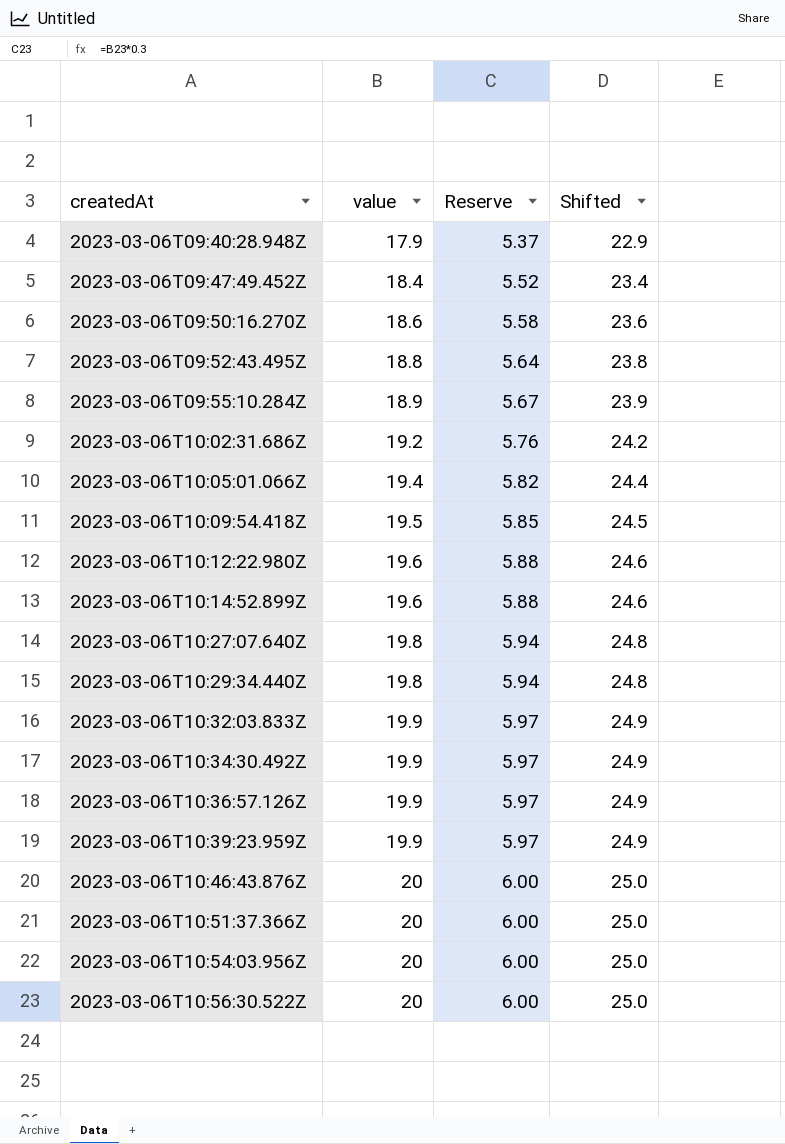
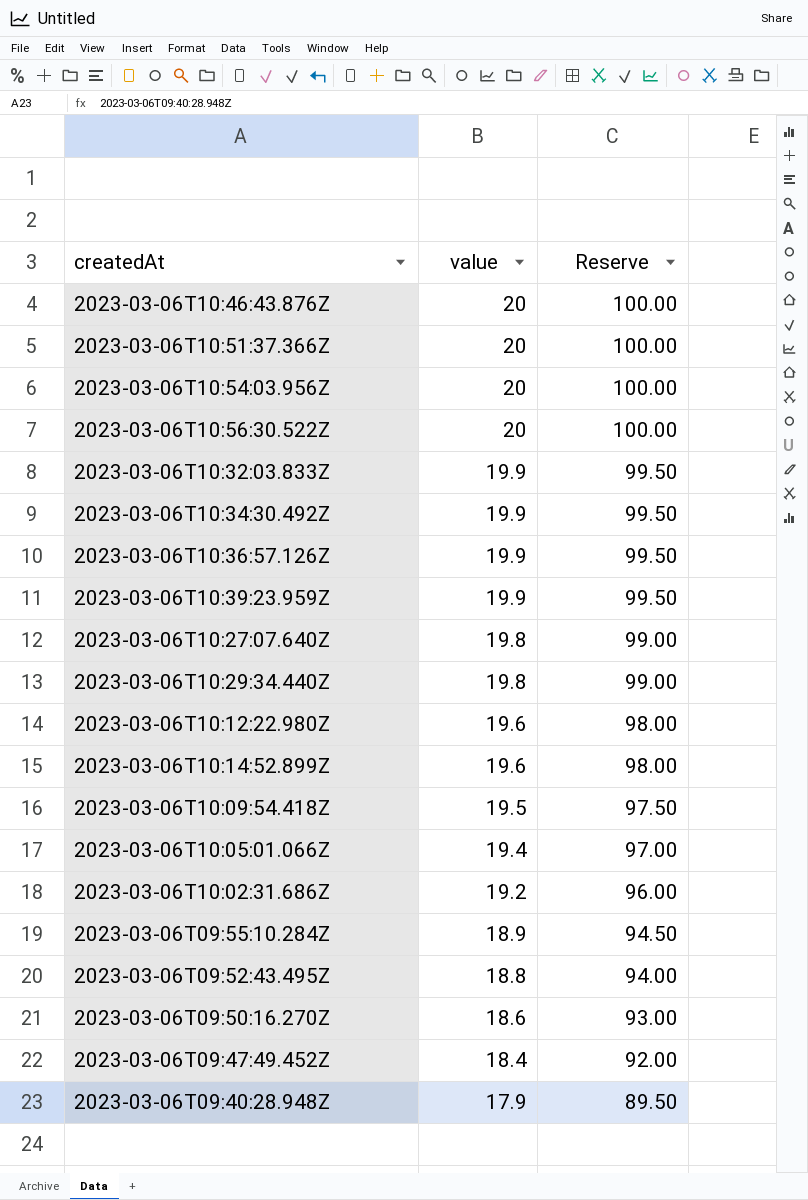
row order: createdAt ascending -> value descending
column Shifted | formula: [value] + 5 -> none
column Reserve | formula: [value] * 0.3 -> [value] * 5

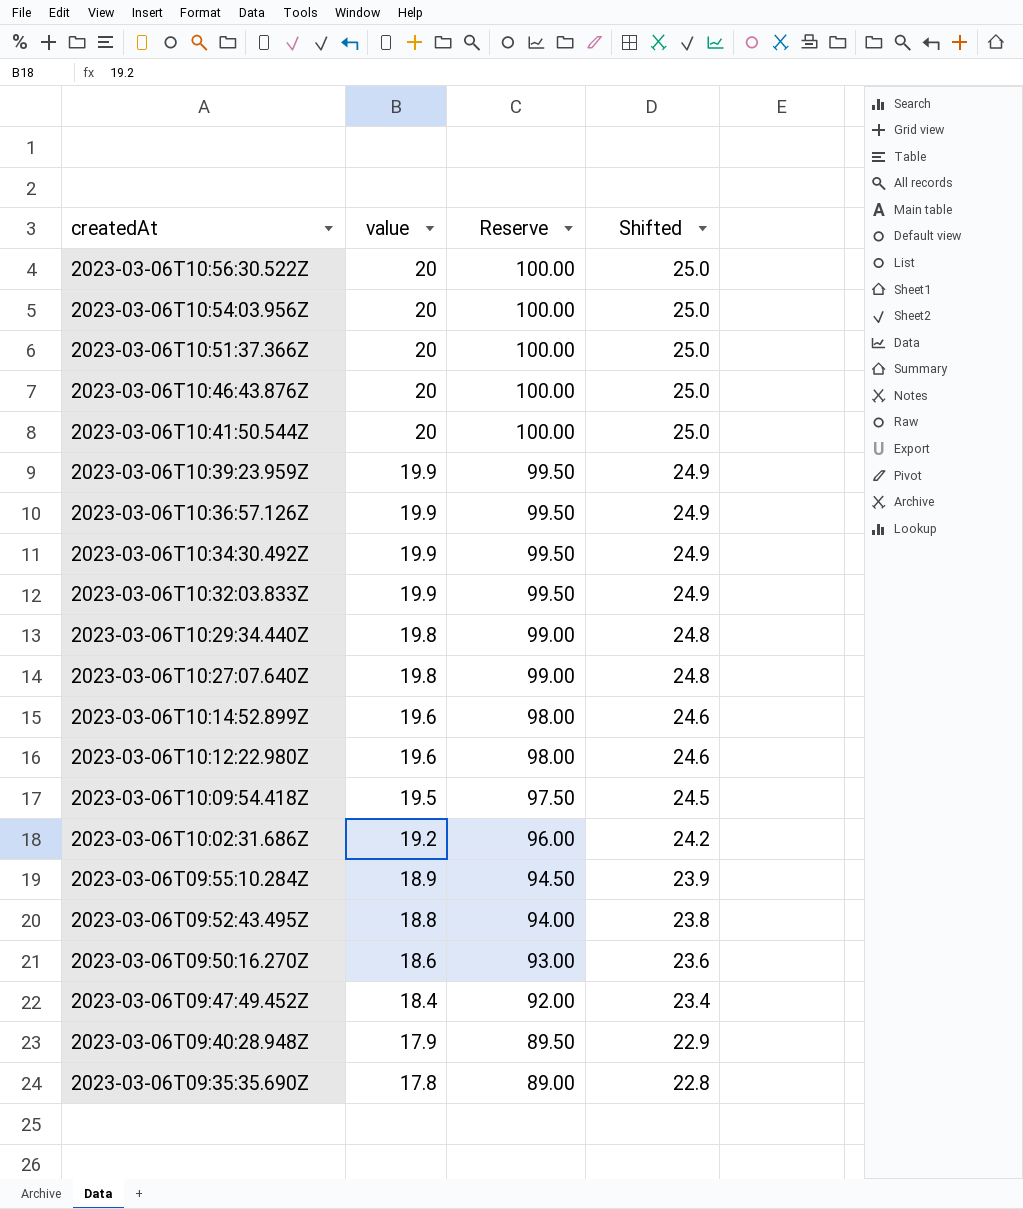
row order: value descending -> createdAt descending
column Shifted | formula: none -> [value] + 5
row 2023-03-06T10:05:01.066Z: 19.4 | 97.00 -> none
row 2023-03-06T10:41:50.544Z: none -> 20 | 100.00 | 25.0
row 2023-03-06T09:35:35.690Z: none -> 17.8 | 89.00 | 22.8

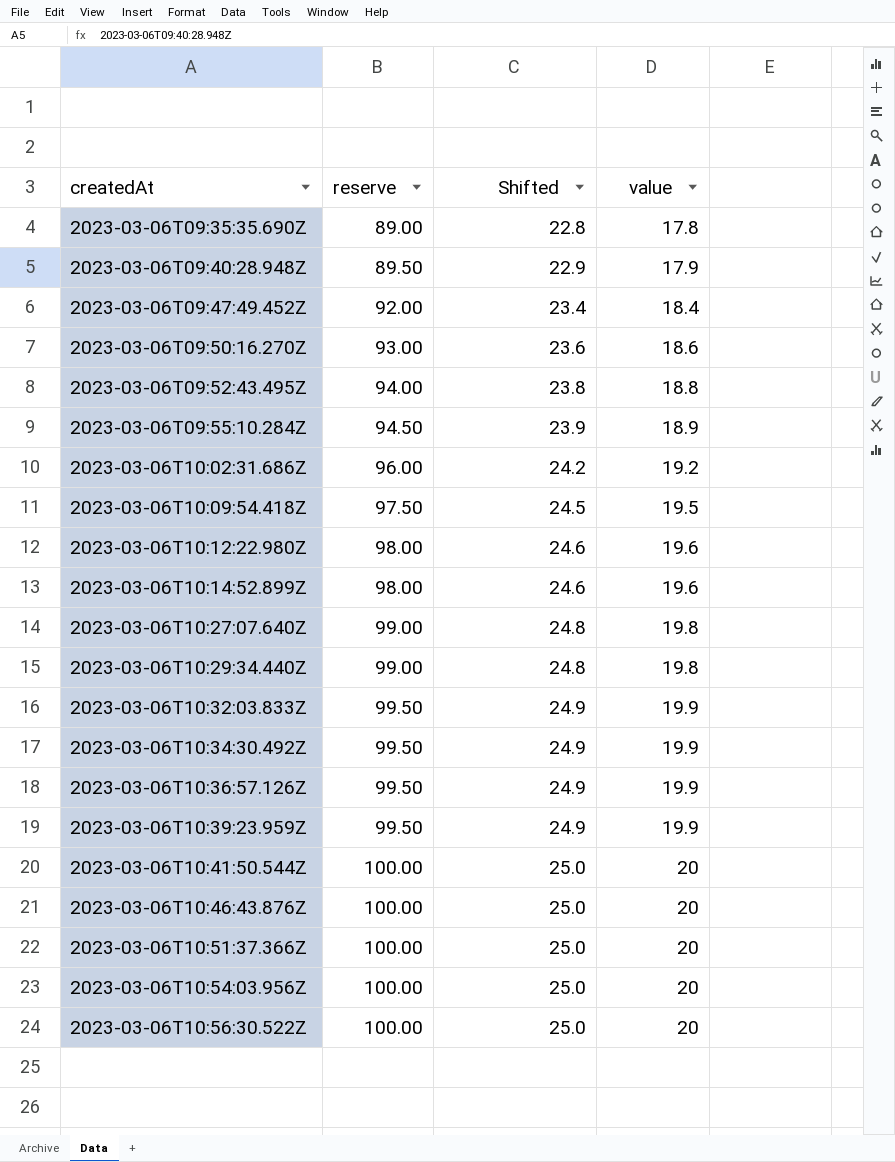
row order: createdAt descending -> createdAt ascending
column name: Reserve -> reserve
column value | position: 2 -> 4

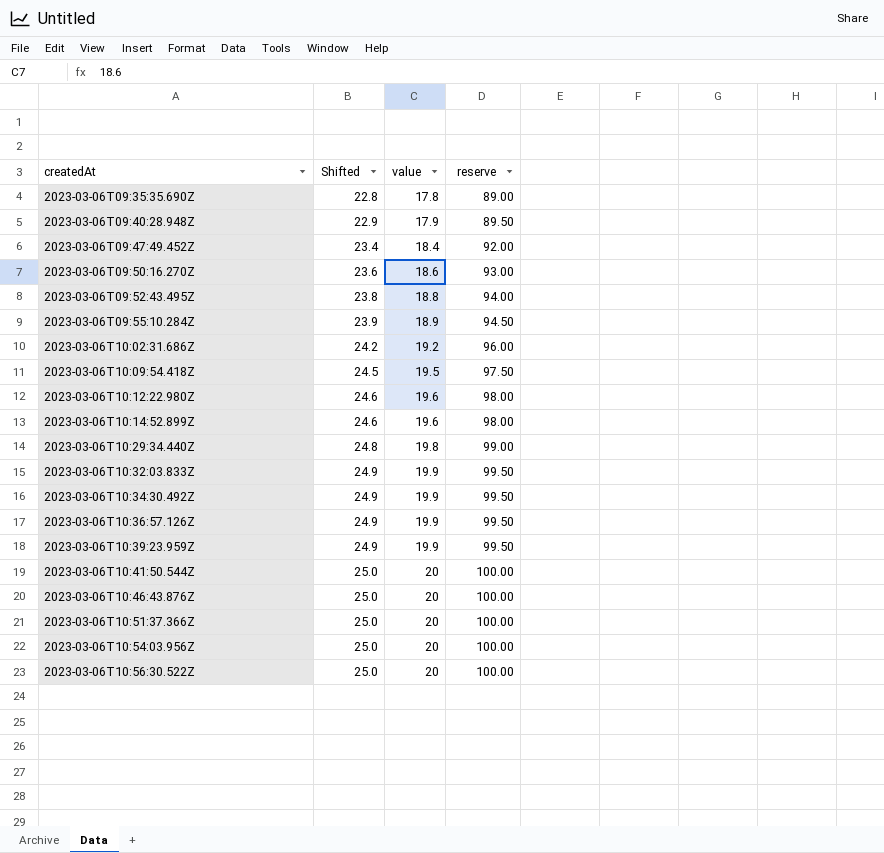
column reserve | position: 2 -> 4
row 2023-03-06T10:27:07.640Z: 99.00 | 24.8 | 19.8 -> none

